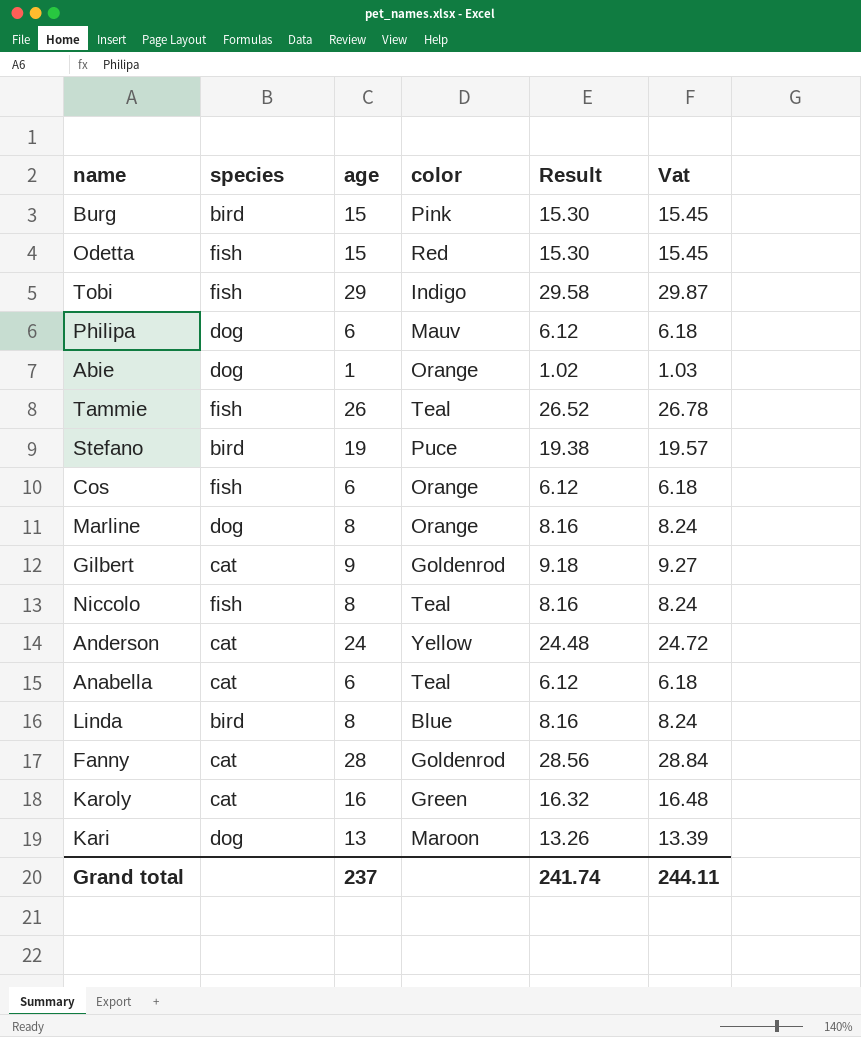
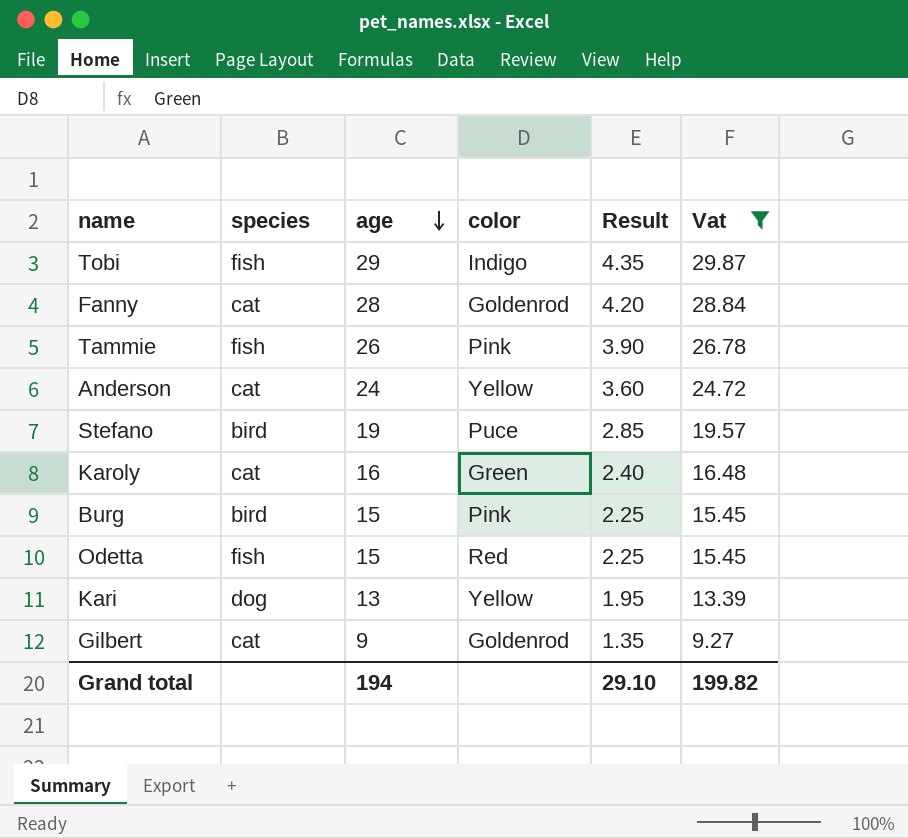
filter: none -> Vat >= 9.27
row order: none -> age descending
column Result | formula: [age] * 1.02 -> [age] * 0.15
Tammie | color: Teal -> Pink
Kari | color: Maroon -> Yellow
Grand total | age: 237 -> 194
Grand total | Result: 241.74 -> 29.10
Grand total | Vat: 244.11 -> 199.82

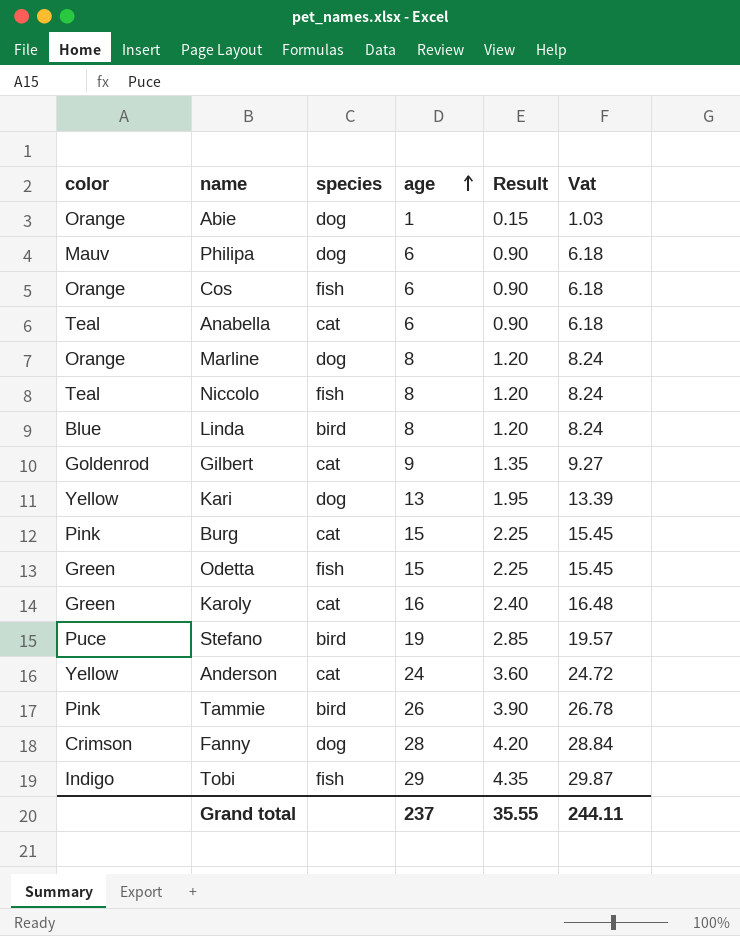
filter: Vat >= 9.27 -> none
row order: age descending -> age ascending
column color | position: 4 -> 1
Burg | species: bird -> cat
Odetta | color: Red -> Green
Tammie | species: fish -> bird
Fanny | color: Goldenrod -> Crimson
Fanny | species: cat -> dog
Grand total | age: 194 -> 237
Grand total | Result: 29.10 -> 35.55
Grand total | Vat: 199.82 -> 244.11

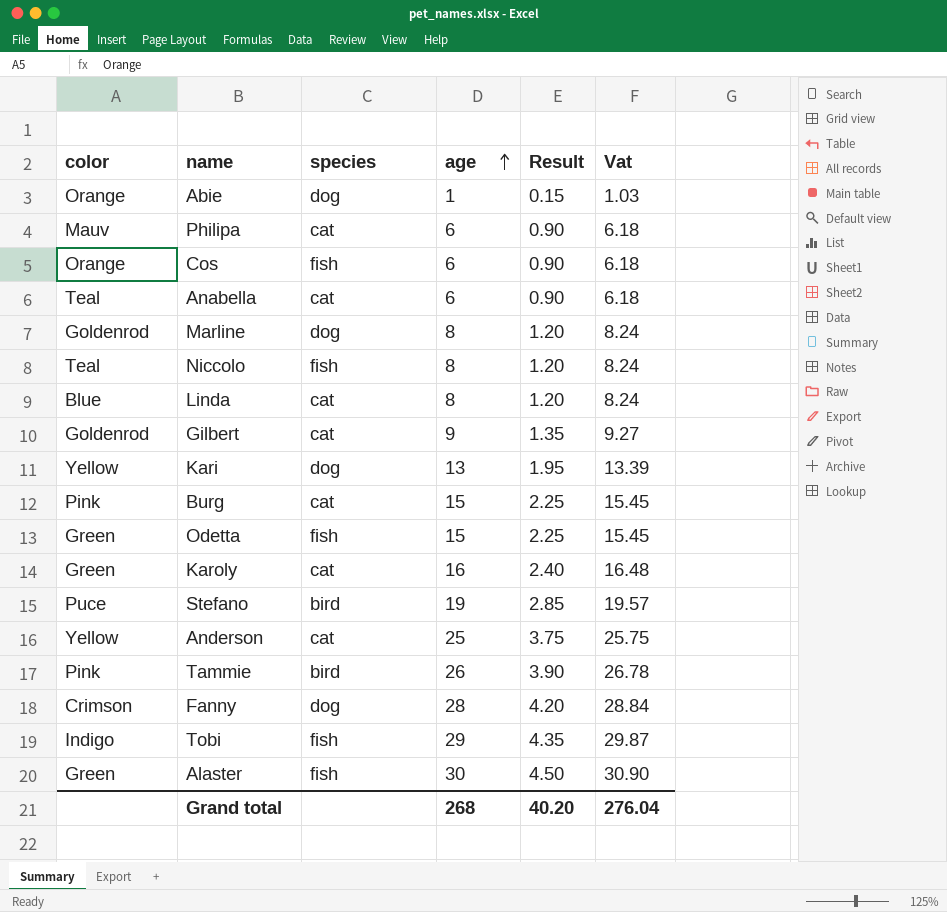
Philipa | species: dog -> cat
Marline | color: Orange -> Goldenrod
Linda | species: bird -> cat
Anderson | age: 24 -> 25
Anderson | Result: 3.60 -> 3.75
Anderson | Vat: 24.72 -> 25.75
row Alaster: none -> Green | fish | 30 | 4.50 | 30.90
Grand total | age: 237 -> 268
Grand total | Result: 35.55 -> 40.20
Grand total | Vat: 244.11 -> 276.04

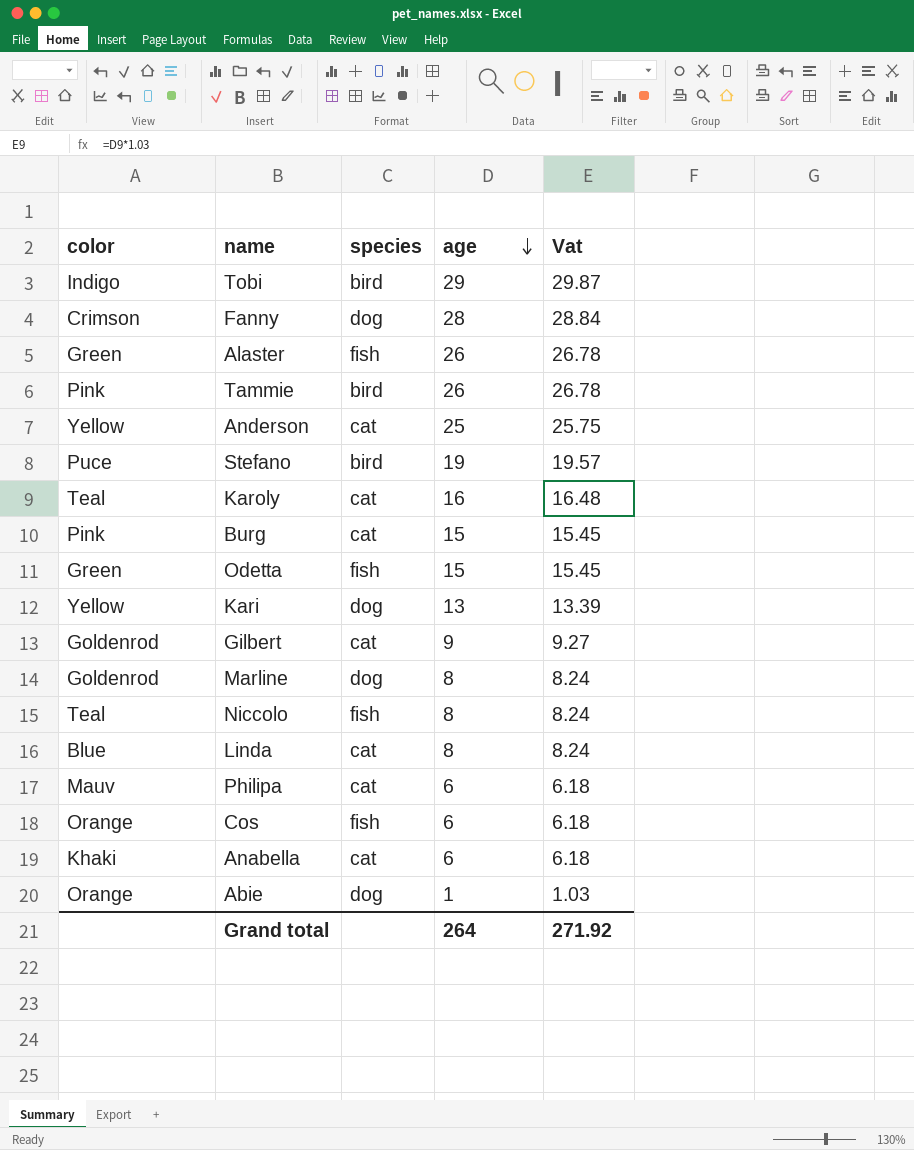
row order: age ascending -> age descending
column Result | formula: [age] * 0.15 -> none
Tobi | species: fish -> bird
Alaster | age: 30 -> 26
Alaster | Vat: 30.90 -> 26.78
Karoly | color: Green -> Teal
Anabella | color: Teal -> Khaki
Grand total | age: 268 -> 264
Grand total | Vat: 276.04 -> 271.92

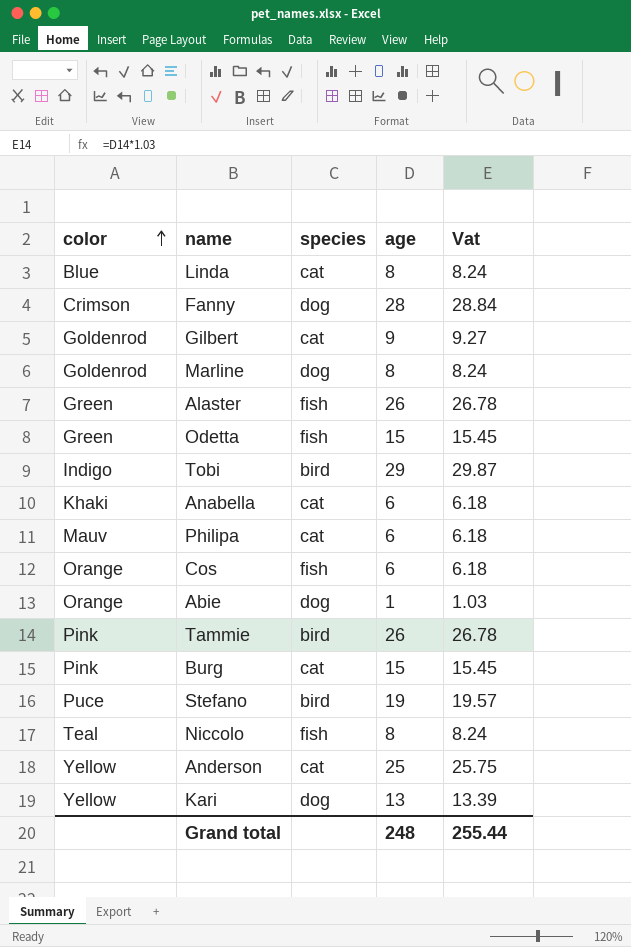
row order: age descending -> color ascending
row Karoly: Teal | cat | 16 | 16.48 -> none
Grand total | age: 264 -> 248
Grand total | Vat: 271.92 -> 255.44

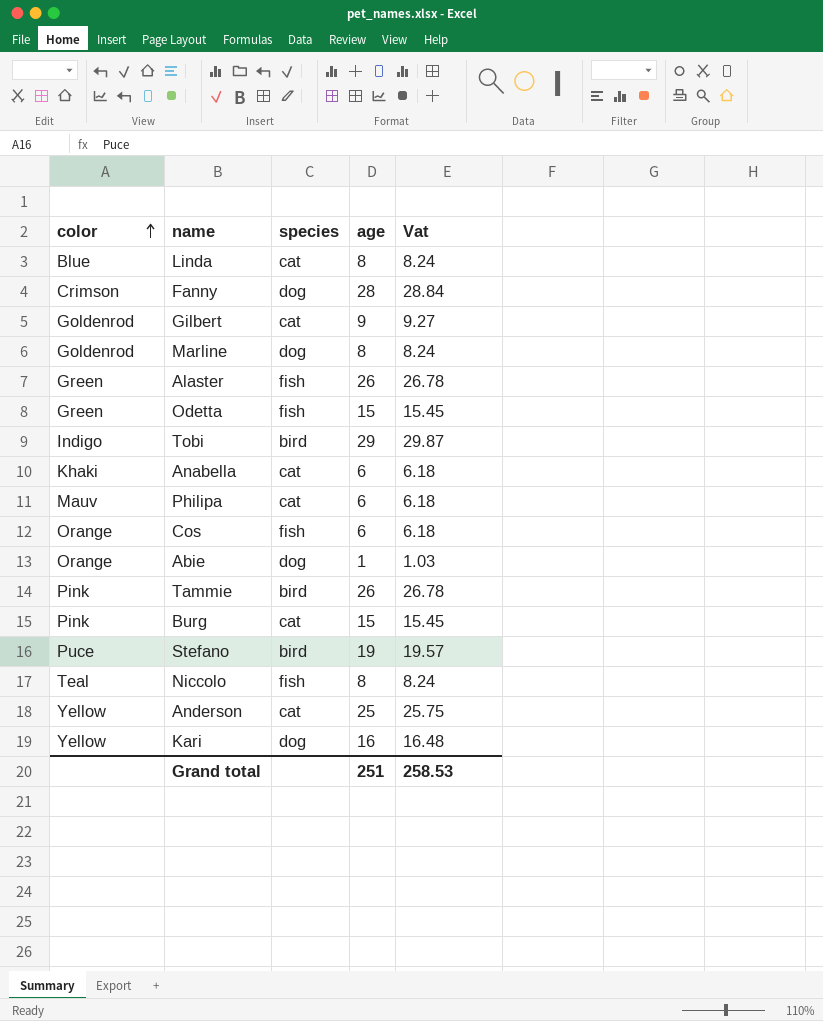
Kari | age: 13 -> 16
Kari | Vat: 13.39 -> 16.48
Grand total | age: 248 -> 251
Grand total | Vat: 255.44 -> 258.53

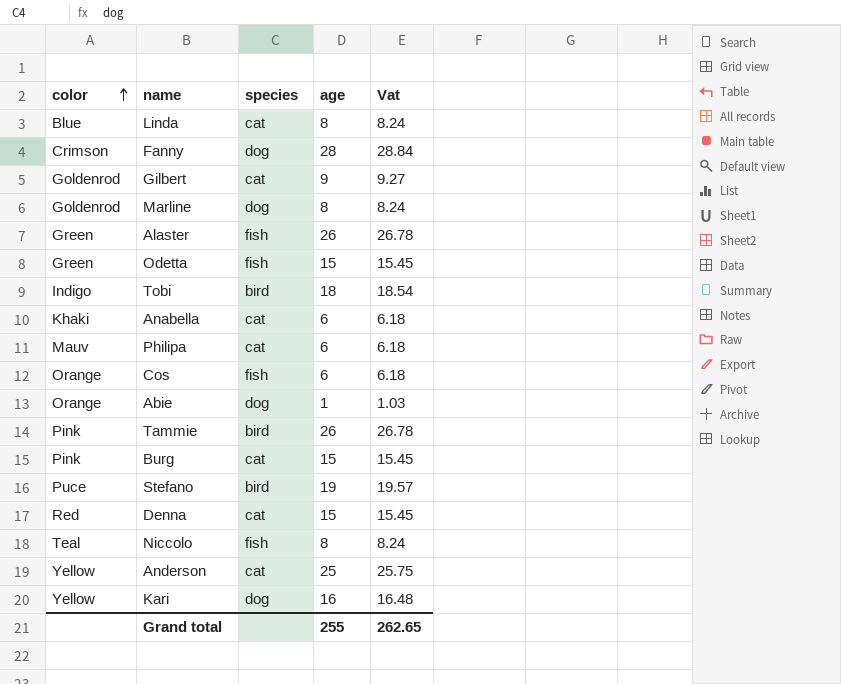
Tobi | age: 29 -> 18
Tobi | Vat: 29.87 -> 18.54
row Denna: none -> Red | cat | 15 | 15.45
Grand total | age: 251 -> 255
Grand total | Vat: 258.53 -> 262.65

